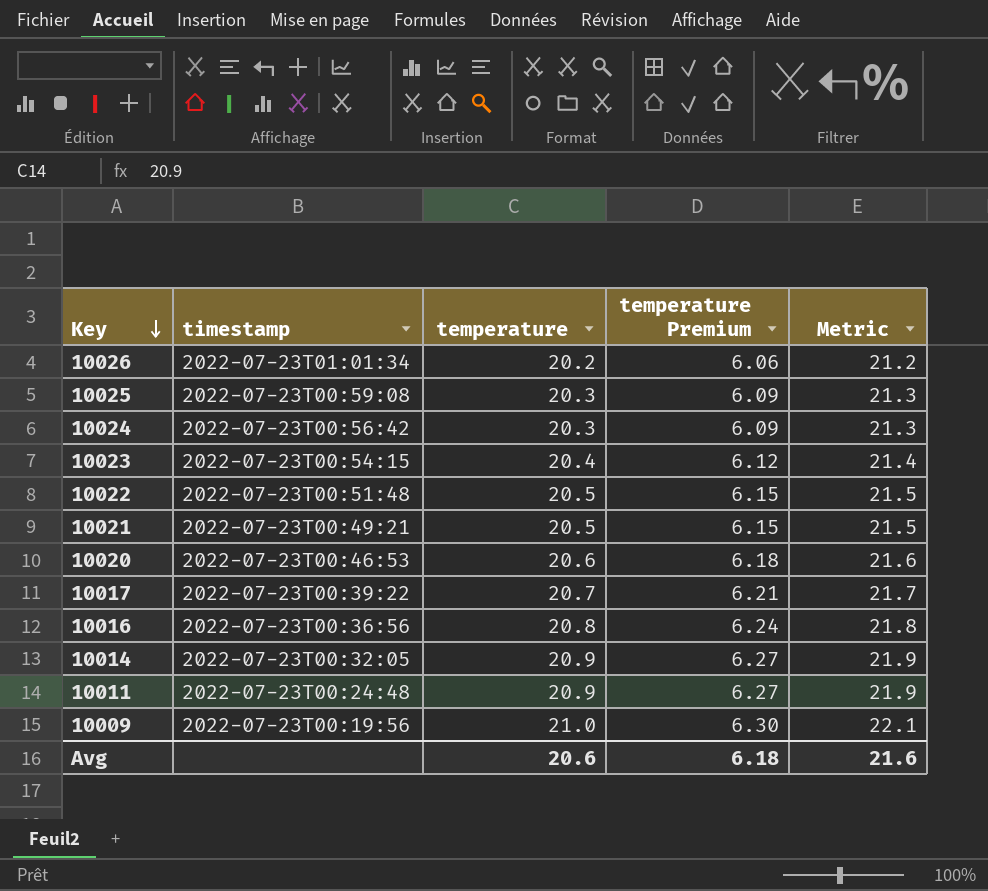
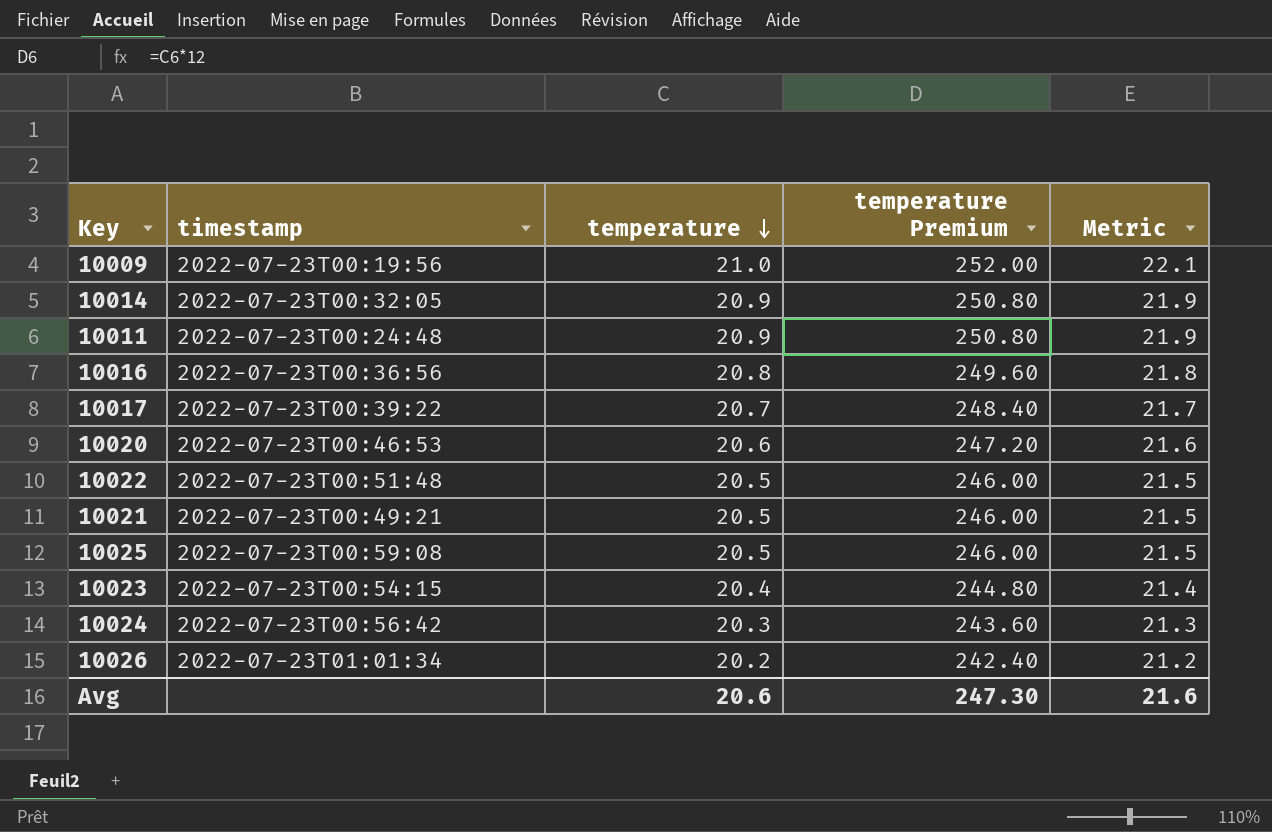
row order: Key descending -> temperature descending
column temperature Premium | formula: [temperature] * 0.3 -> [temperature] * 12
10025 | temperature: 20.3 -> 20.5
10025 | Metric: 21.3 -> 21.5
Avg | temperature Premium: 6.18 -> 247.30

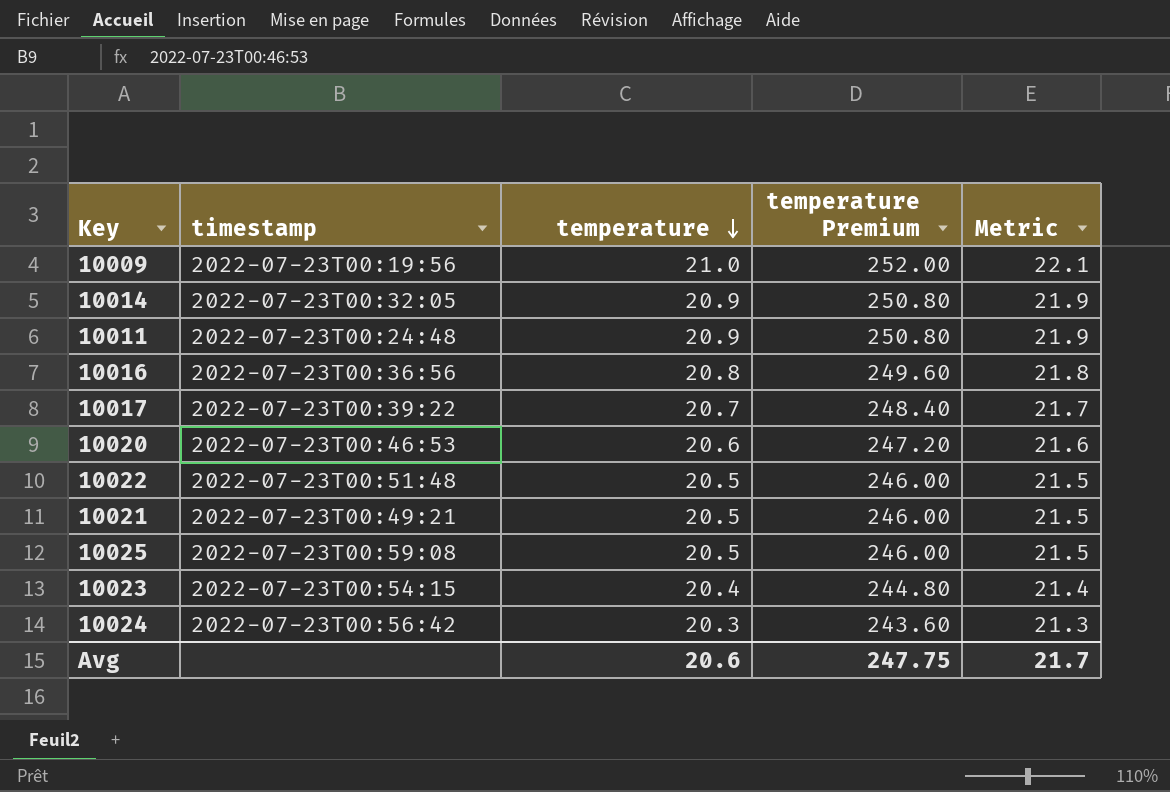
row 10026: 2022-07-23T01:01:34 | 20.2 | 242.40 | 21.2 -> none
Avg | temperature Premium: 247.30 -> 247.75
Avg | Metric: 21.6 -> 21.7

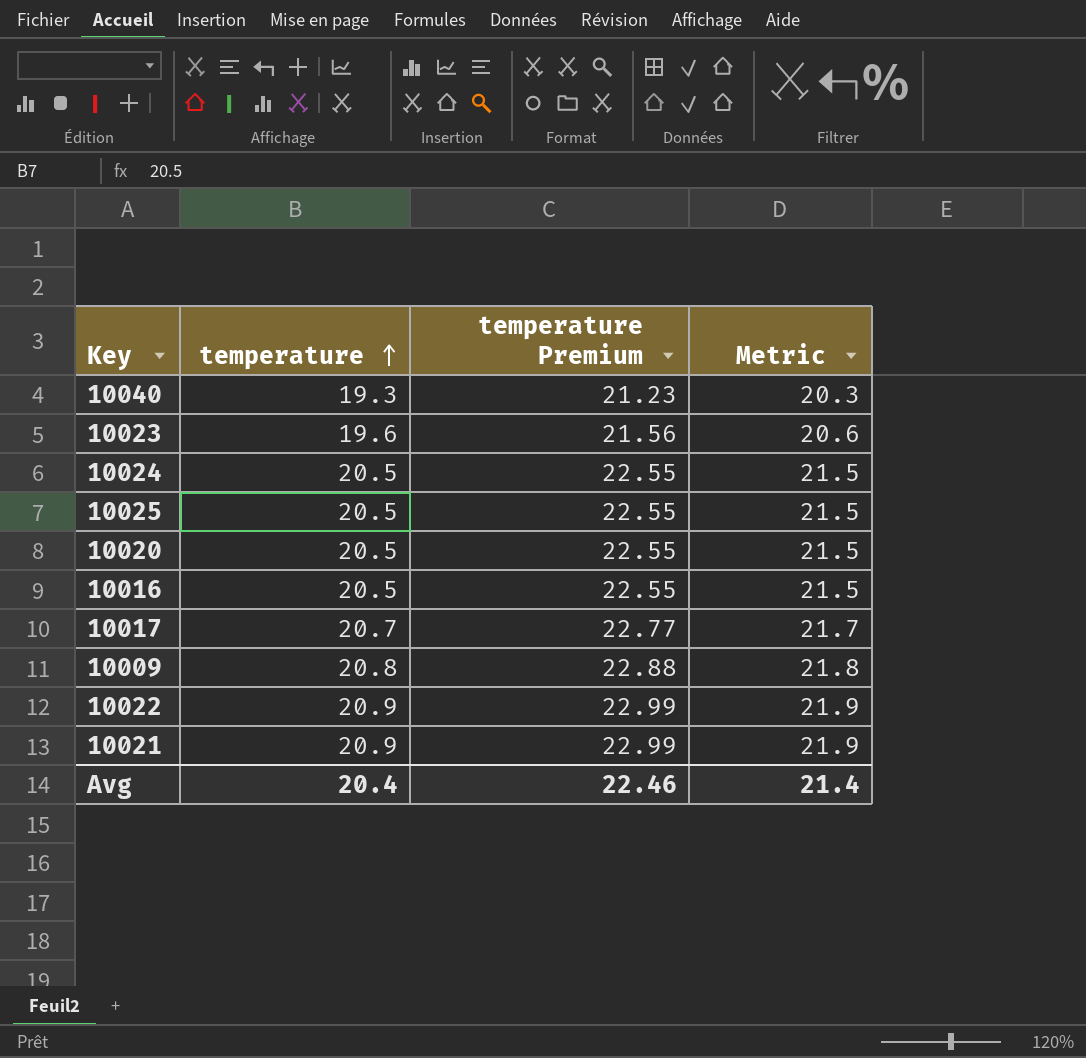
row order: temperature descending -> temperature ascending
column timestamp | position: 2 -> none
column temperature Premium | formula: [temperature] * 12 -> [temperature] * 1.1
row 10014: 2022-07-23T00:32:05 | 20.9 | 250.80 | 21.9 -> none
row 10011: 2022-07-23T00:24:48 | 20.9 | 250.80 | 21.9 -> none
row 10040: none -> 19.3 | 21.23 | 20.3
10023 | temperature: 20.4 -> 19.6
10023 | Metric: 21.4 -> 20.6
10024 | temperature: 20.3 -> 20.5
10024 | Metric: 21.3 -> 21.5
10020 | temperature: 20.6 -> 20.5
10020 | Metric: 21.6 -> 21.5
10016 | temperature: 20.8 -> 20.5
10016 | Metric: 21.8 -> 21.5
10009 | temperature: 21.0 -> 20.8
10009 | Metric: 22.1 -> 21.8
10022 | temperature: 20.5 -> 20.9
10022 | Metric: 21.5 -> 21.9
10021 | temperature: 20.5 -> 20.9
10021 | Metric: 21.5 -> 21.9
Avg | temperature: 20.6 -> 20.4
Avg | temperature Premium: 247.75 -> 22.46
Avg | Metric: 21.7 -> 21.4

